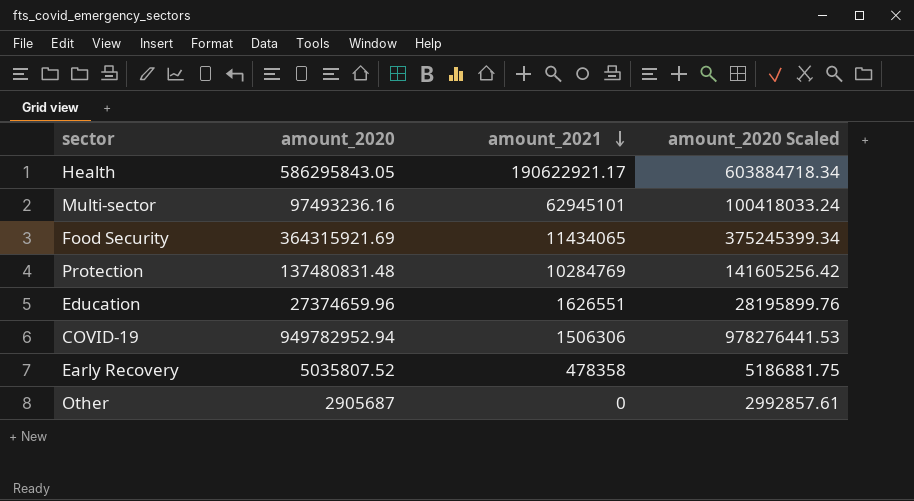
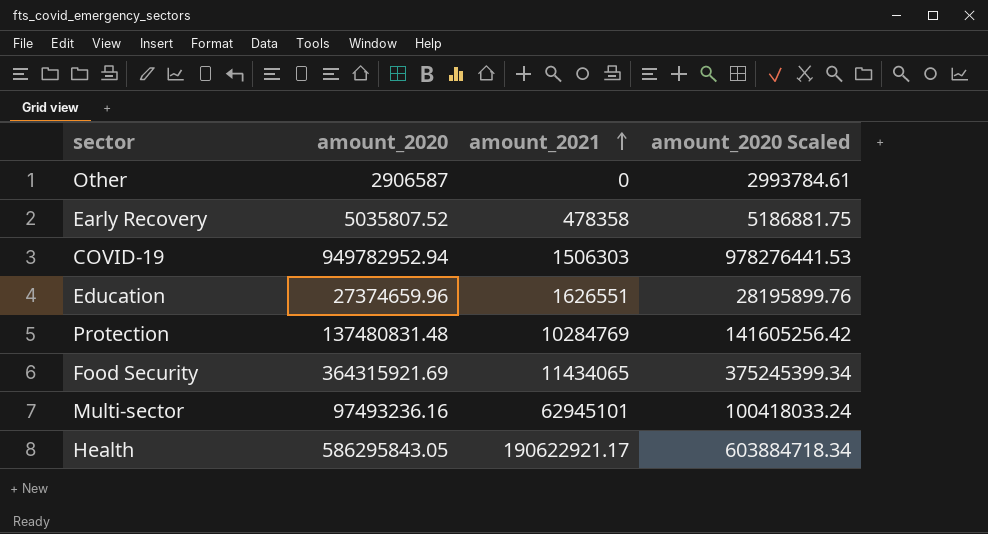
row order: amount_2021 descending -> amount_2021 ascending
Other | amount_2020: 2905687 -> 2906587
Other | amount_2020 Scaled: 2992857.61 -> 2993784.61
COVID-19 | amount_2021: 1506306 -> 1506303

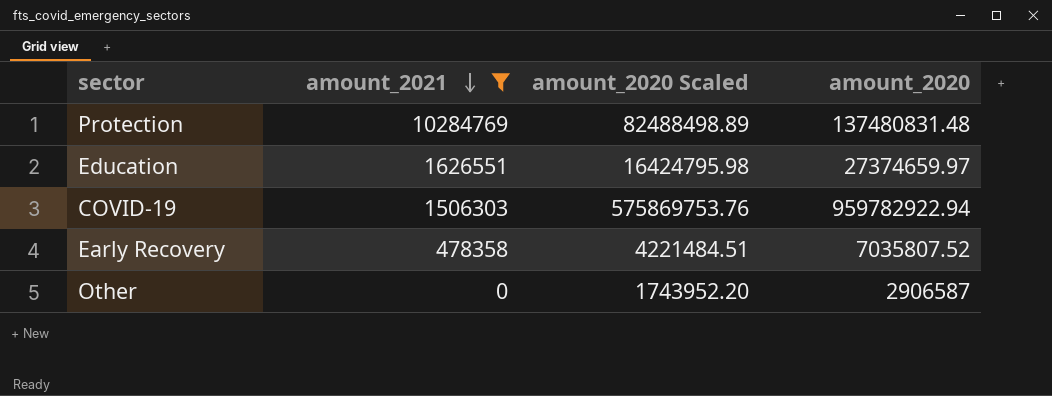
filter: none -> amount_2021 <= 10284769
row order: amount_2021 ascending -> amount_2021 descending
column amount_2020 Scaled | formula: [amount_2020] * 1.03 -> [amount_2020] * 0.6
column amount_2020 | position: 2 -> 4
Education | amount_2020: 27374659.96 -> 27374659.97
COVID-19 | amount_2020: 949782952.94 -> 959782922.94
Early Recovery | amount_2020: 5035807.52 -> 7035807.52

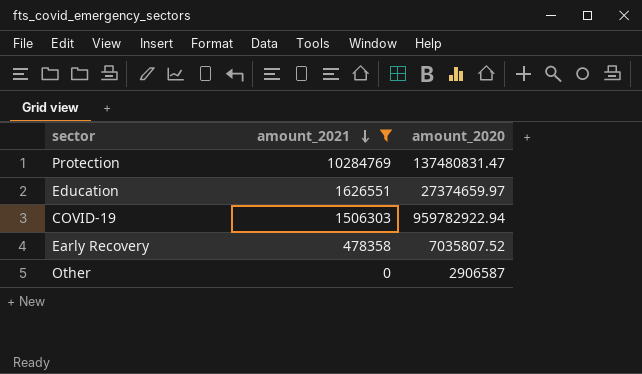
column amount_2020 Scaled | formula: [amount_2020] * 0.6 -> none
Protection | amount_2020: 137480831.48 -> 137480831.47

